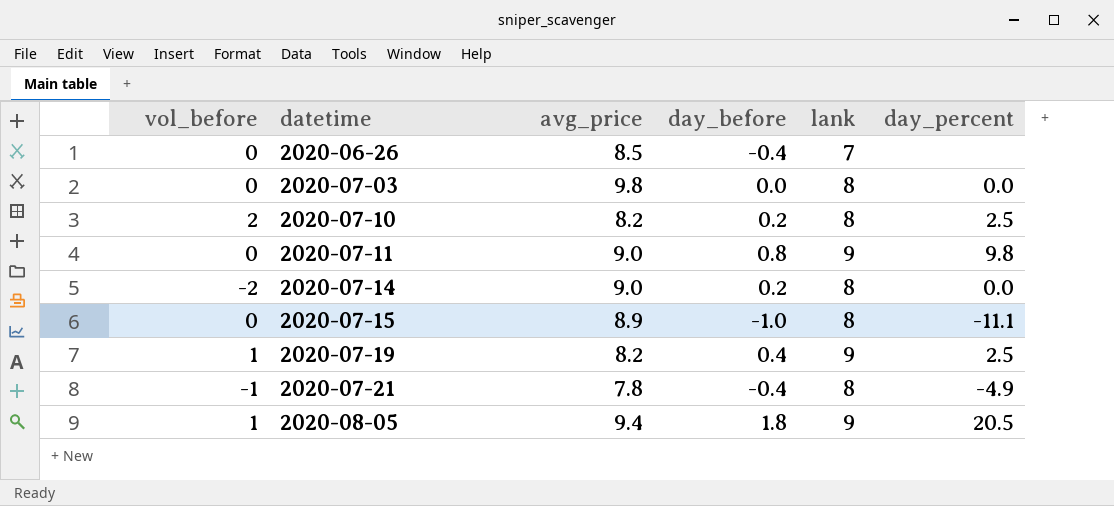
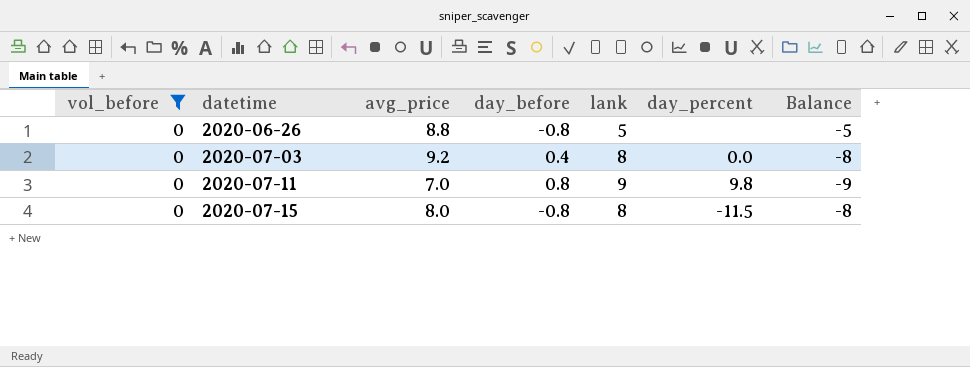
filter: none -> vol_before = 0
column Balance | formula: none -> [vol_before] - [lank]
2020-06-26 | avg_price: 8.5 -> 8.8
2020-06-26 | day_before: -0.4 -> -0.8
2020-06-26 | lank: 7 -> 5
2020-07-03 | avg_price: 9.8 -> 9.2
2020-07-03 | day_before: 0.0 -> 0.4
2020-07-11 | avg_price: 9.0 -> 7.0
2020-07-15 | avg_price: 8.9 -> 8.0
2020-07-15 | day_before: -1.0 -> -0.8
2020-07-15 | day_percent: -11.1 -> -11.5

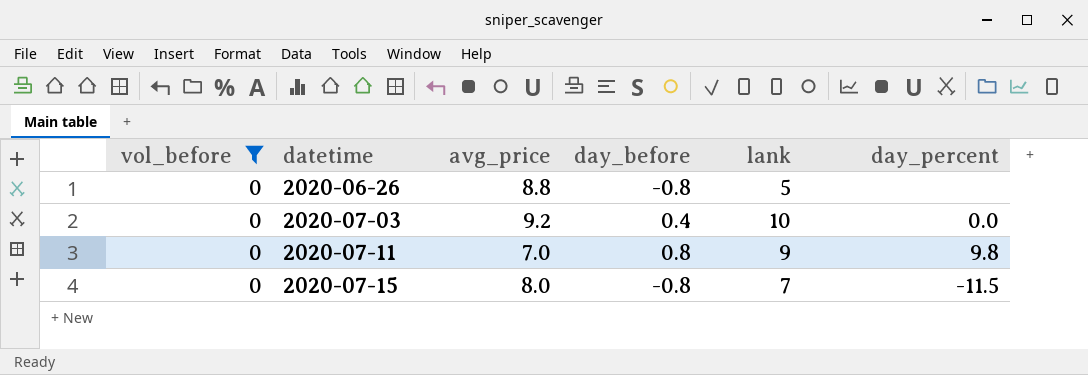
column Balance | formula: [vol_before] - [lank] -> none
2020-07-03 | lank: 8 -> 10
2020-07-15 | lank: 8 -> 7

